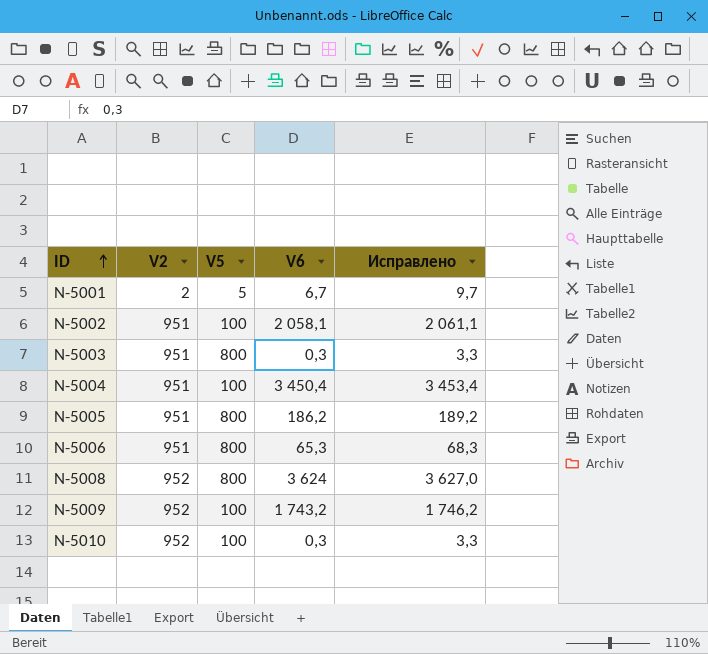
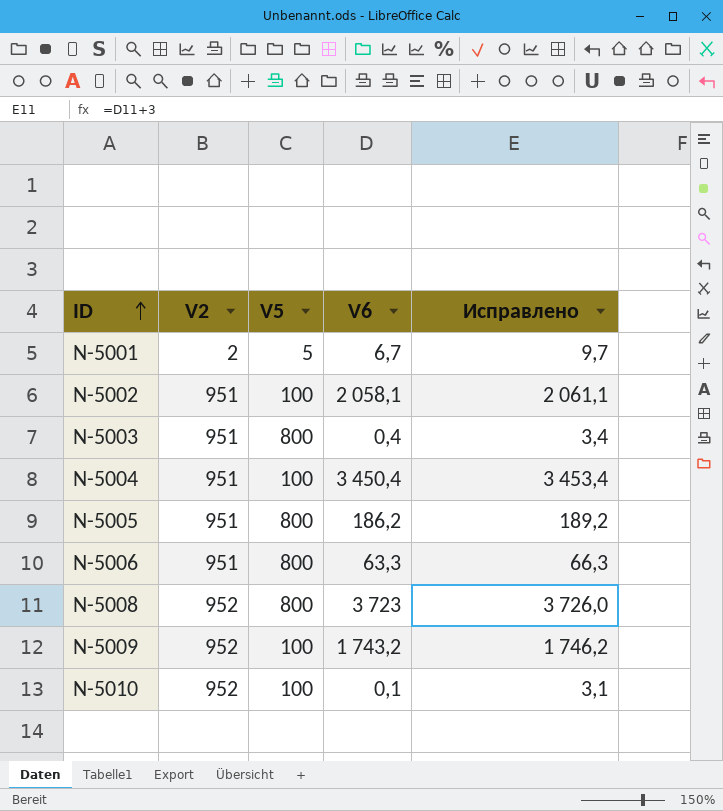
N-5003 | V6: 0,3 -> 0,4
N-5003 | Исправлено: 3,3 -> 3,4
N-5006 | V6: 65,3 -> 63,3
N-5006 | Исправлено: 68,3 -> 66,3
N-5008 | V6: 3 624 -> 3 723
N-5008 | Исправлено: 3 627,0 -> 3 726,0
N-5010 | V6: 0,3 -> 0,1
N-5010 | Исправлено: 3,3 -> 3,1

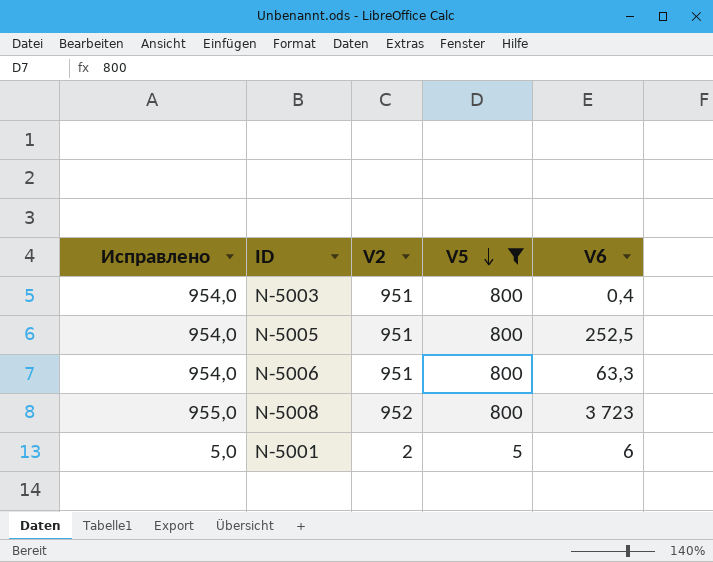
filter: none -> V5 != 100
row order: ID ascending -> V5 descending
column Исправлено | formula: [V6] + 3 -> [V2] + 3
column Исправлено | position: 5 -> 1
N-5005 | V6: 186,2 -> 252,5
N-5001 | V6: 6,7 -> 6

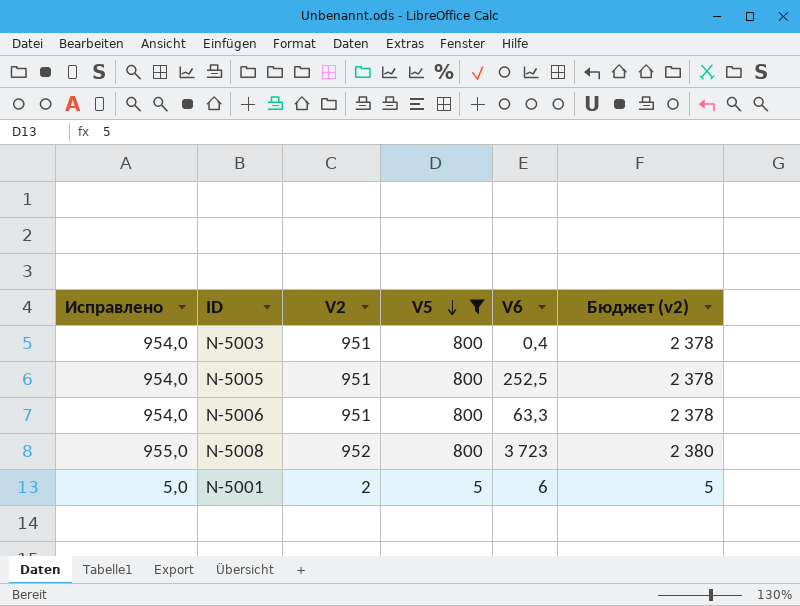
column Бюджет (v2) | formula: none -> [V2] * 2,5

